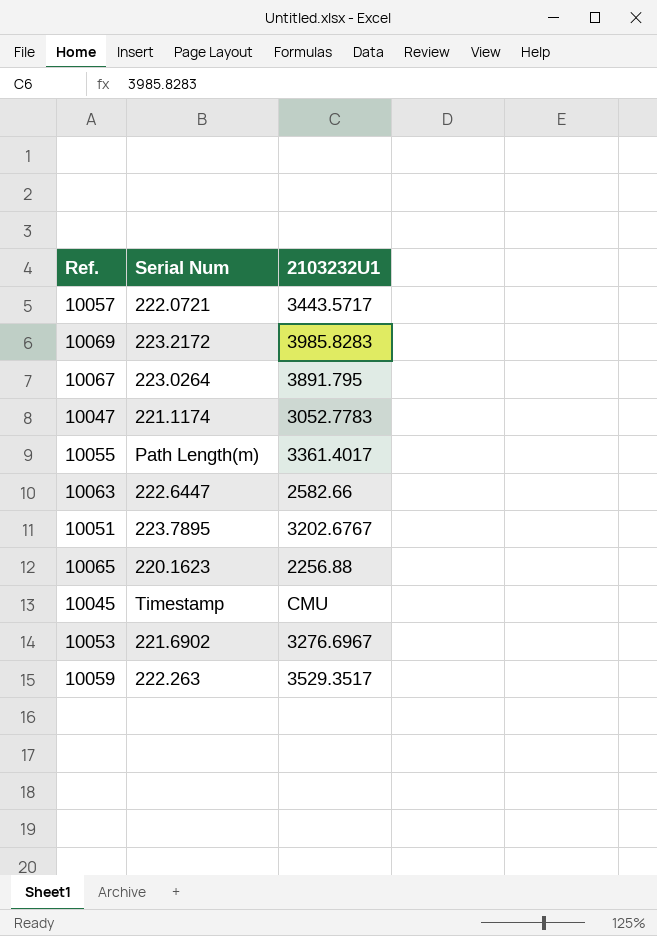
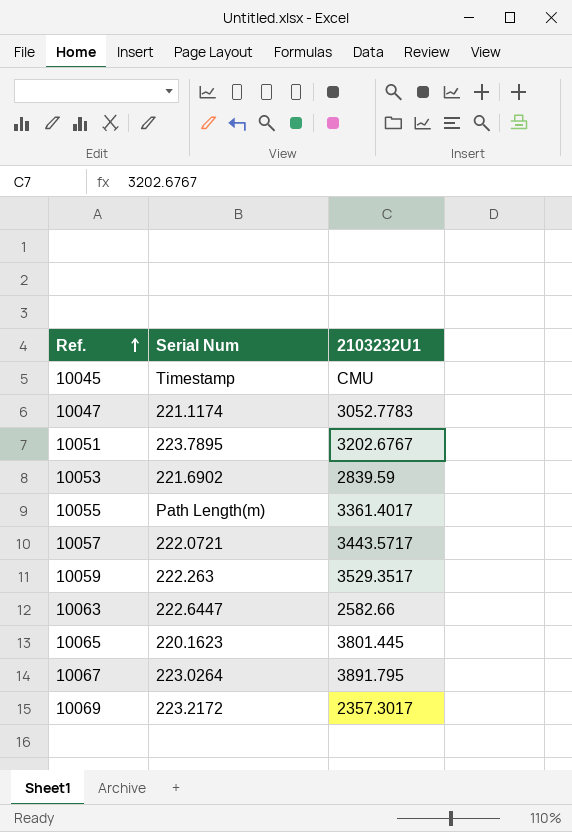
row order: none -> Ref. ascending
10053 | 2103232U1: 3276.6967 -> 2839.59
10065 | 2103232U1: 2256.88 -> 3801.445
10069 | 2103232U1: 3985.8283 -> 2357.3017

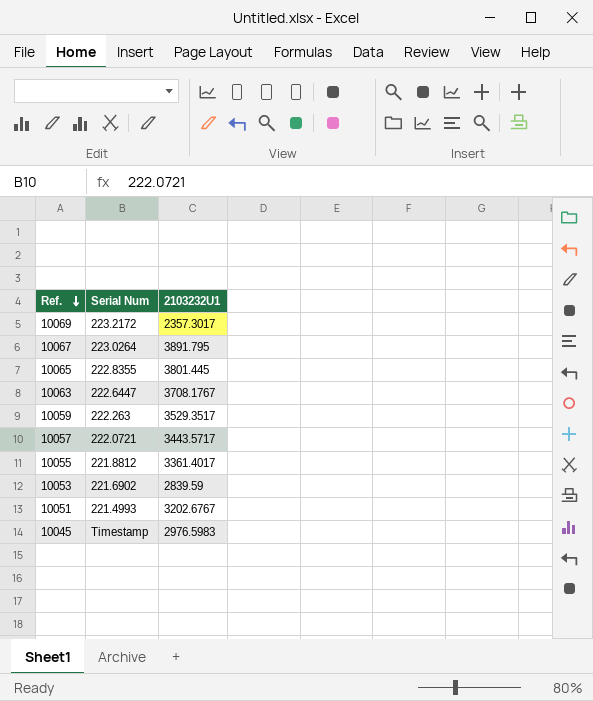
row order: Ref. ascending -> Ref. descending
row 10047: 221.1174 | 3052.7783 -> none
10065 | Serial Num: 220.1623 -> 222.8355
10063 | 2103232U1: 2582.66 -> 3708.1767
10055 | Serial Num: Path Length(m) -> 221.8812
10051 | Serial Num: 223.7895 -> 221.4993
10045 | 2103232U1: CMU -> 2976.5983

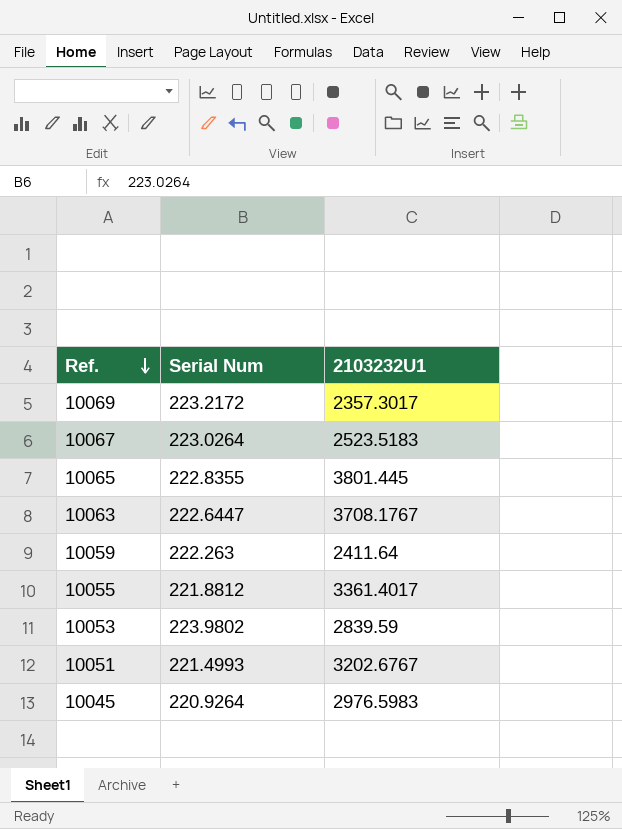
row 10057: 222.0721 | 3443.5717 -> none
10067 | 2103232U1: 3891.795 -> 2523.5183
10059 | 2103232U1: 3529.3517 -> 2411.64
10053 | Serial Num: 221.6902 -> 223.9802
10045 | Serial Num: Timestamp -> 220.9264

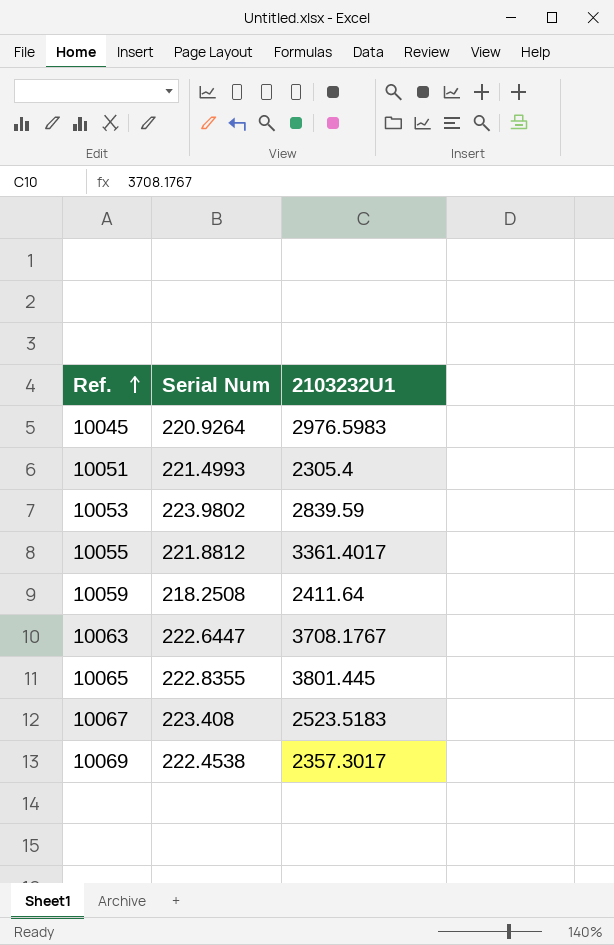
row order: Ref. descending -> Ref. ascending
10051 | 2103232U1: 3202.6767 -> 2305.4
10059 | Serial Num: 222.263 -> 218.2508
10067 | Serial Num: 223.0264 -> 223.408
10069 | Serial Num: 223.2172 -> 222.4538

